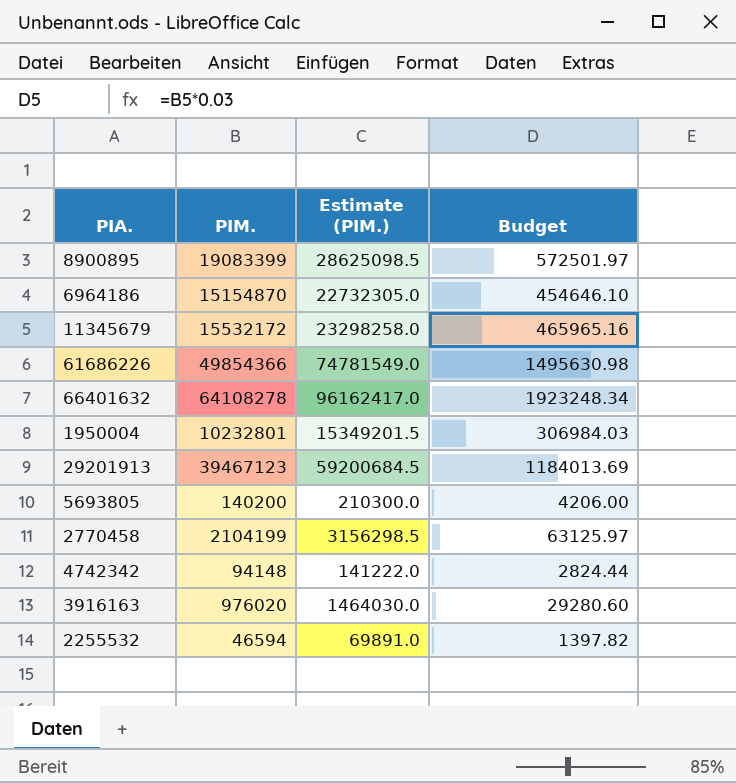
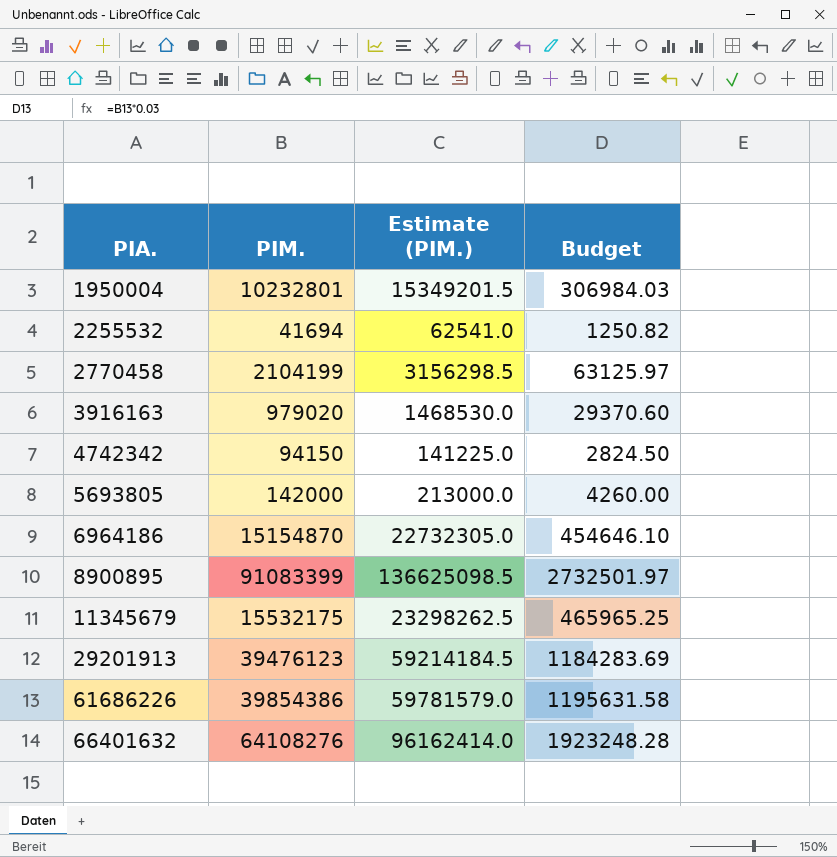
row order: none -> PIA. ascending
2255532 | PIM.: 46594 -> 41694
2255532 | Estimate (PIM.): 69891.0 -> 62541.0
2255532 | Budget: 1397.82 -> 1250.82
3916163 | PIM.: 976020 -> 979020
3916163 | Estimate (PIM.): 1464030.0 -> 1468530.0
3916163 | Budget: 29280.60 -> 29370.60
4742342 | PIM.: 94148 -> 94150
4742342 | Estimate (PIM.): 141222.0 -> 141225.0
4742342 | Budget: 2824.44 -> 2824.50
5693805 | PIM.: 140200 -> 142000
5693805 | Estimate (PIM.): 210300.0 -> 213000.0
5693805 | Budget: 4206.00 -> 4260.00
8900895 | PIM.: 19083399 -> 91083399
8900895 | Estimate (PIM.): 28625098.5 -> 136625098.5
8900895 | Budget: 572501.97 -> 2732501.97
11345679 | PIM.: 15532172 -> 15532175
11345679 | Estimate (PIM.): 23298258.0 -> 23298262.5
11345679 | Budget: 465965.16 -> 465965.25
29201913 | PIM.: 39467123 -> 39476123
29201913 | Estimate (PIM.): 59200684.5 -> 59214184.5
29201913 | Budget: 1184013.69 -> 1184283.69
61686226 | PIM.: 49854366 -> 39854386
61686226 | Estimate (PIM.): 74781549.0 -> 59781579.0
61686226 | Budget: 1495630.98 -> 1195631.58
66401632 | PIM.: 64108278 -> 64108276
66401632 | Estimate (PIM.): 96162417.0 -> 96162414.0
66401632 | Budget: 1923248.34 -> 1923248.28

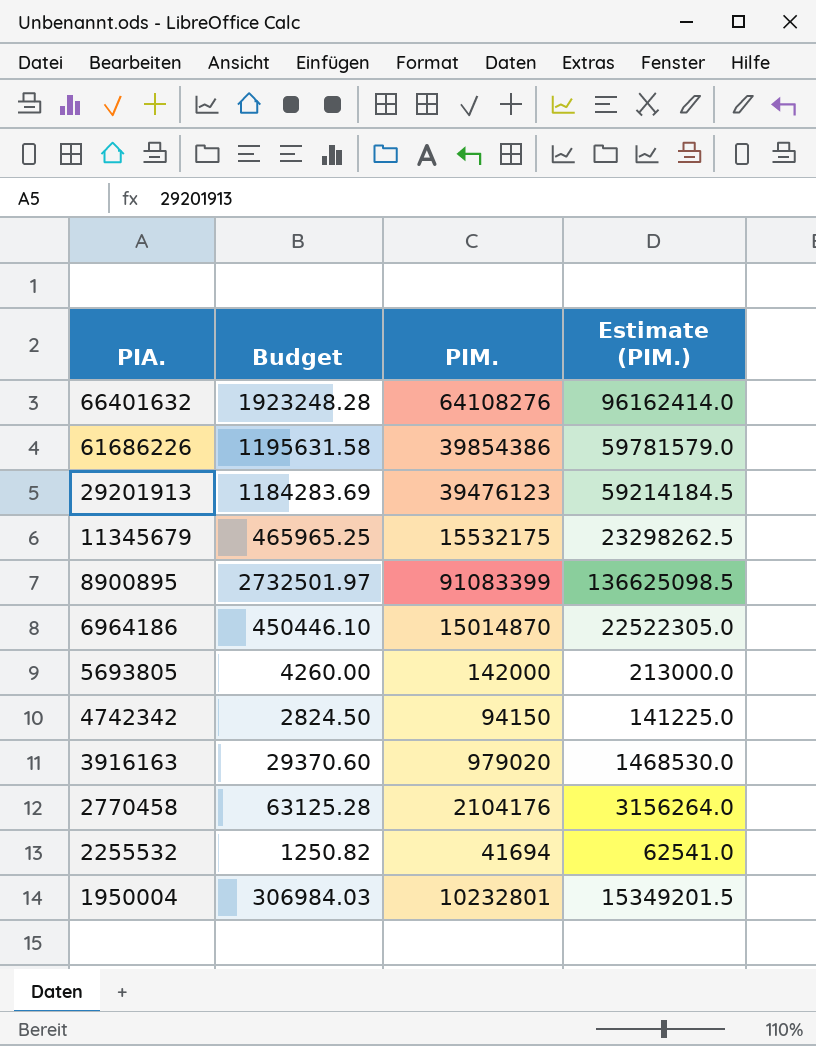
row order: PIA. ascending -> PIA. descending
column Budget | position: 4 -> 2
6964186 | Budget: 454646.10 -> 450446.10
6964186 | PIM.: 15154870 -> 15014870
6964186 | Estimate (PIM.): 22732305.0 -> 22522305.0
2770458 | Budget: 63125.97 -> 63125.28
2770458 | PIM.: 2104199 -> 2104176
2770458 | Estimate (PIM.): 3156298.5 -> 3156264.0

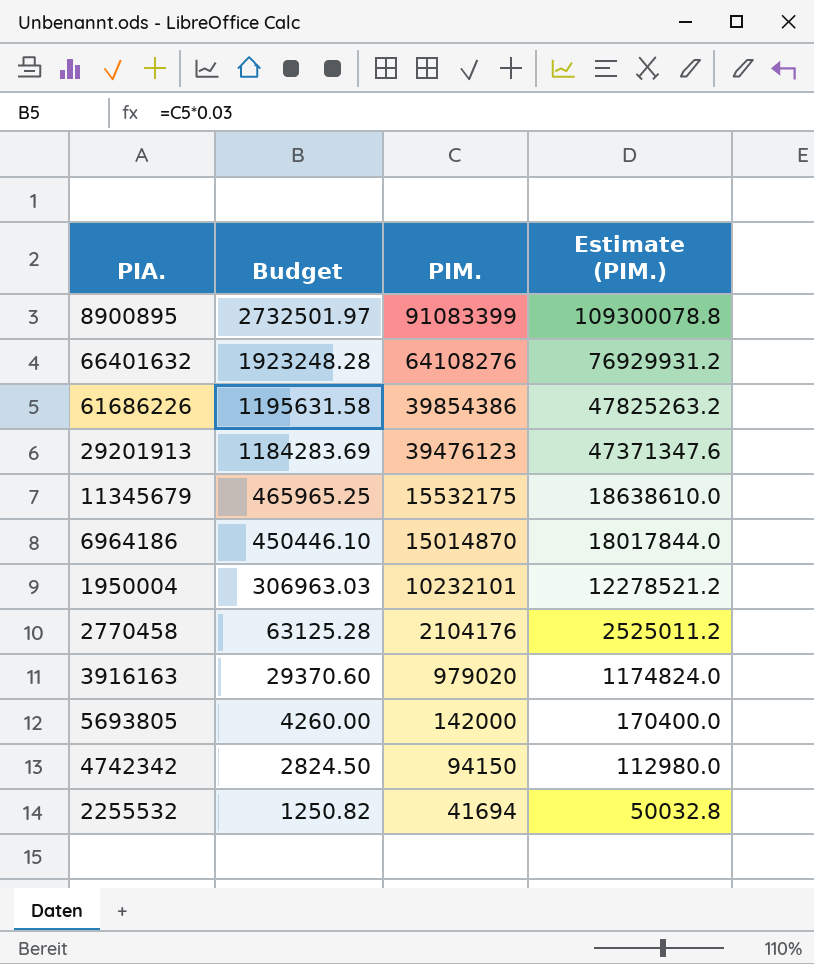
row order: PIA. descending -> Budget descending
column Estimate (PIM.) | formula: [PIM.] * 1.5 -> [PIM.] * 1.2
1950004 | Budget: 306984.03 -> 306963.03
1950004 | PIM.: 10232801 -> 10232101

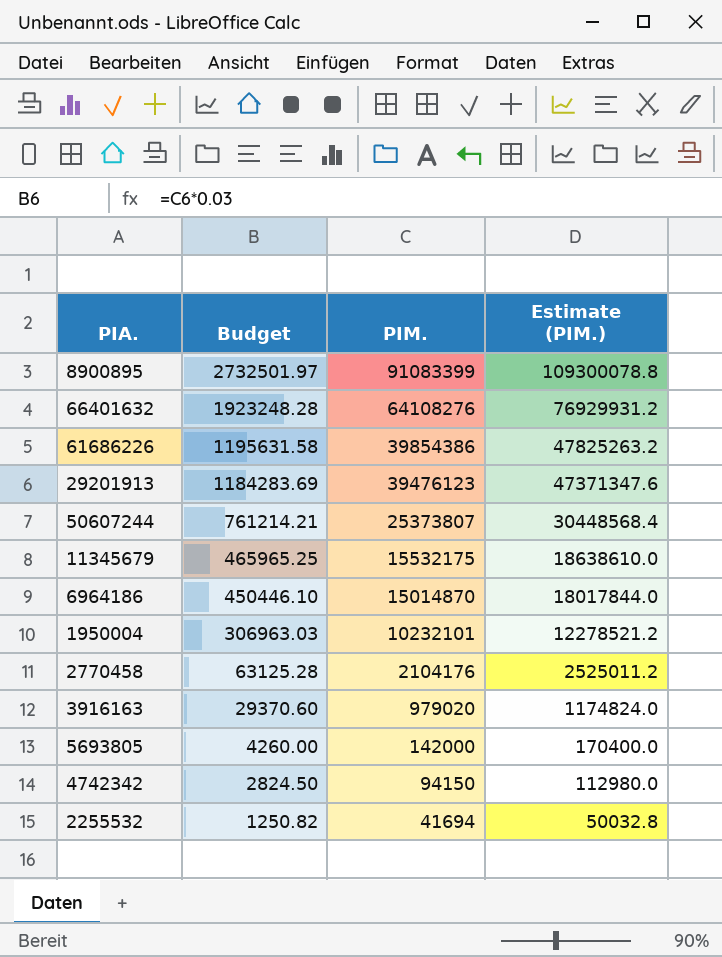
row 50607244: none -> 761214.21 | 25373807 | 30448568.4

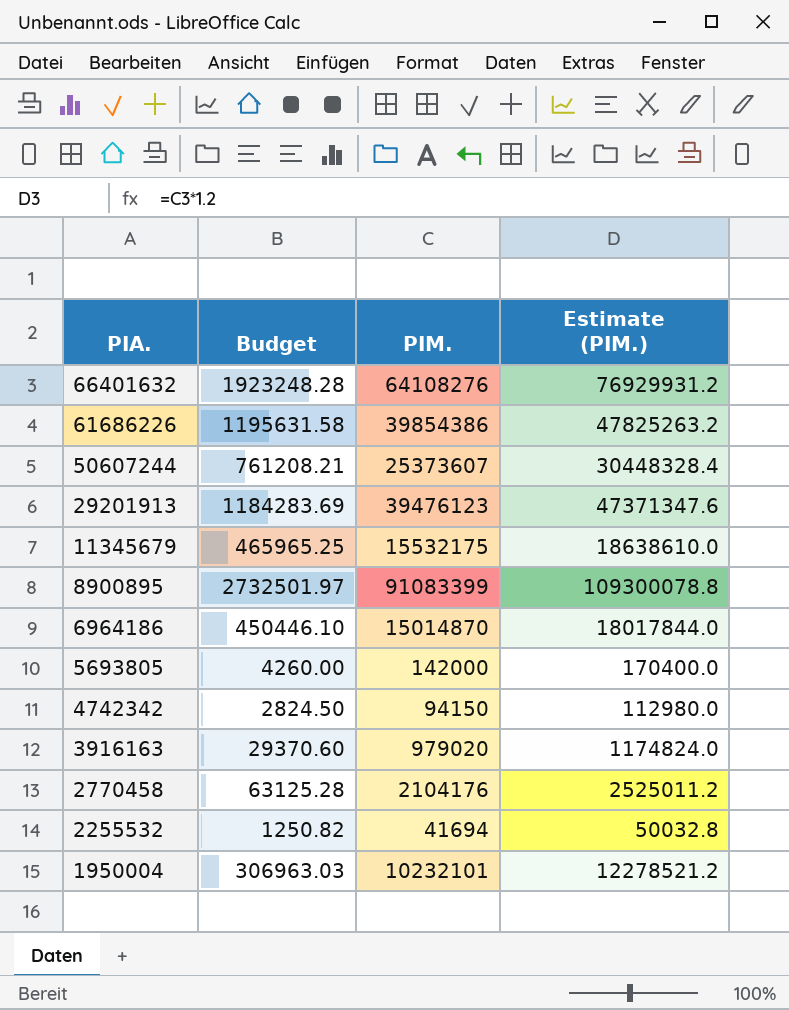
row order: Budget descending -> PIA. descending
50607244 | Budget: 761214.21 -> 761208.21
50607244 | PIM.: 25373807 -> 25373607
50607244 | Estimate (PIM.): 30448568.4 -> 30448328.4

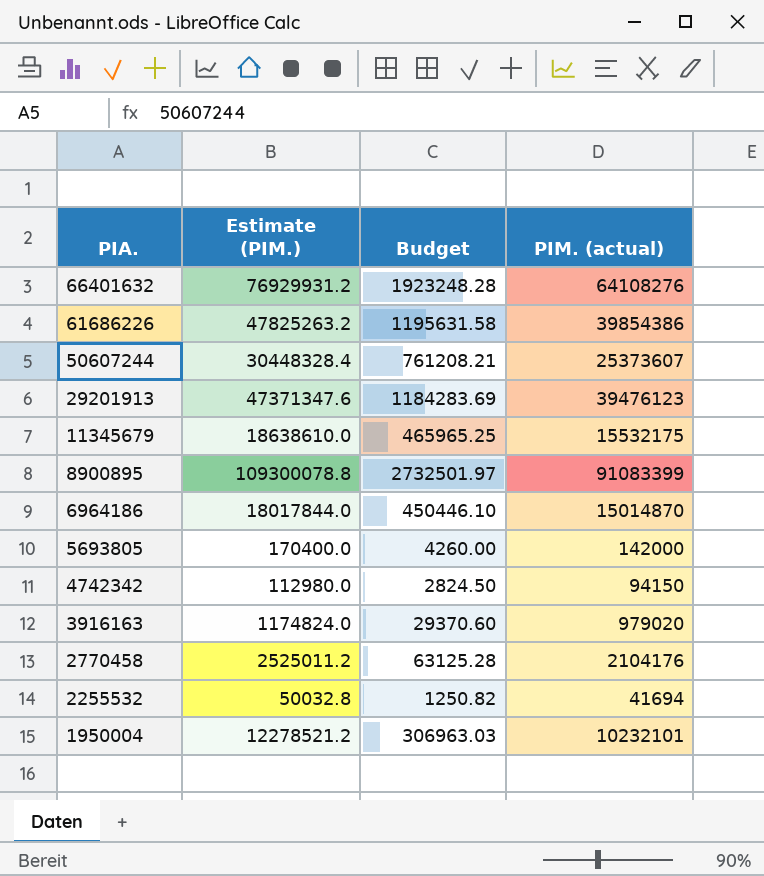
column Estimate (PIM.) | position: 4 -> 2
column name: PIM. -> PIM. (actual)

